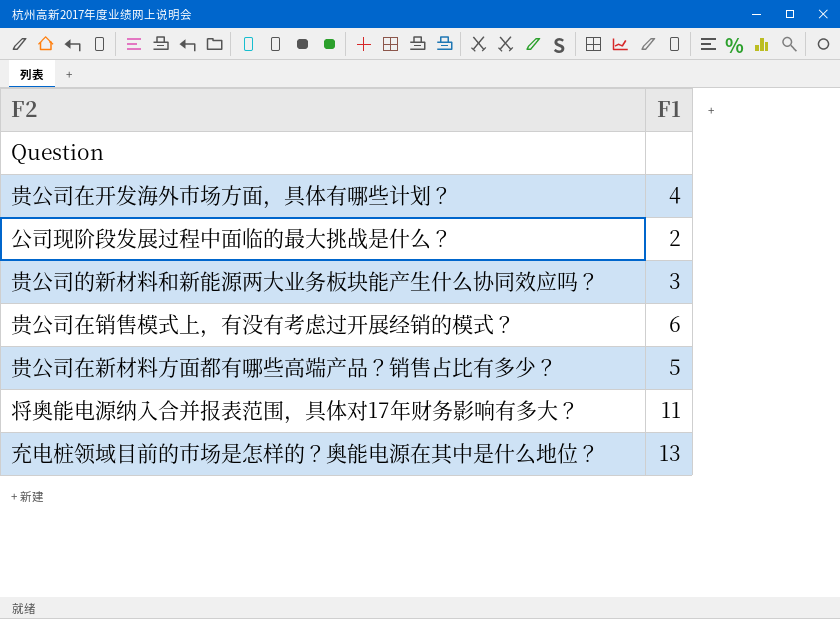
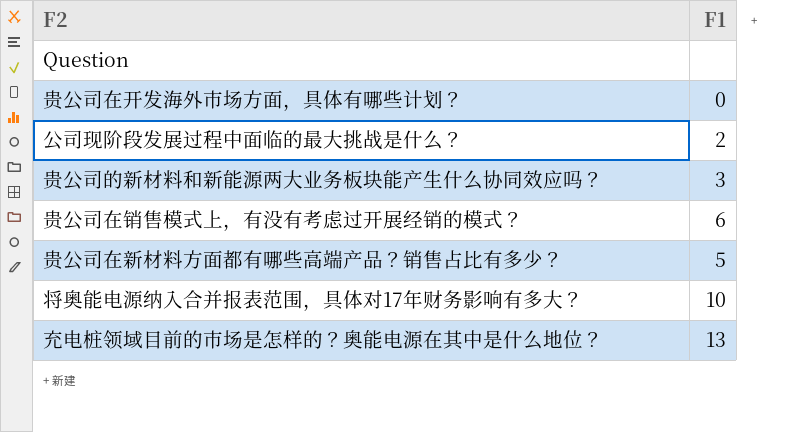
贵公司在开发海外市场方面，具体有哪些计划？ | F1: 4 -> 0
将奥能电源纳入合并报表范围，具体对17年财务影响有多大？ | F1: 11 -> 10

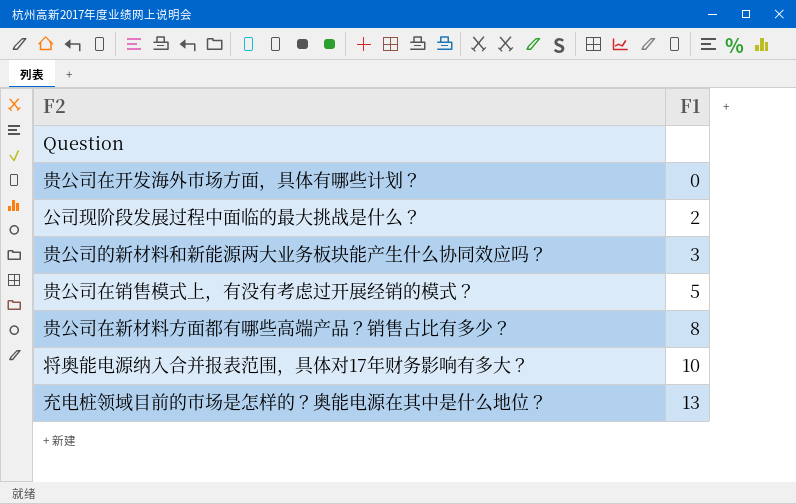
贵公司在销售模式上，有没有考虑过开展经销的模式？ | F1: 6 -> 5
贵公司在新材料方面都有哪些高端产品？销售占比有多少？ | F1: 5 -> 8

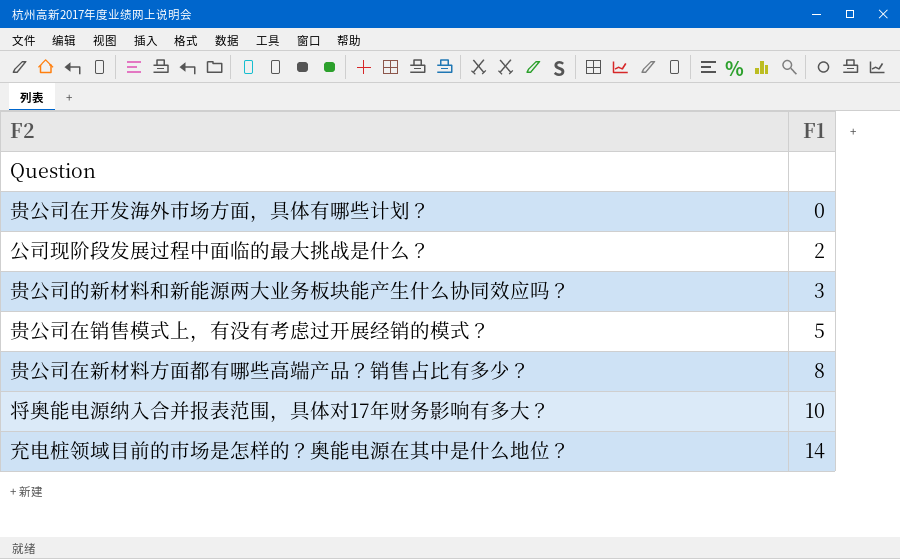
充电桩领域目前的市场是怎样的？奥能电源在其中是什么地位？ | F1: 13 -> 14

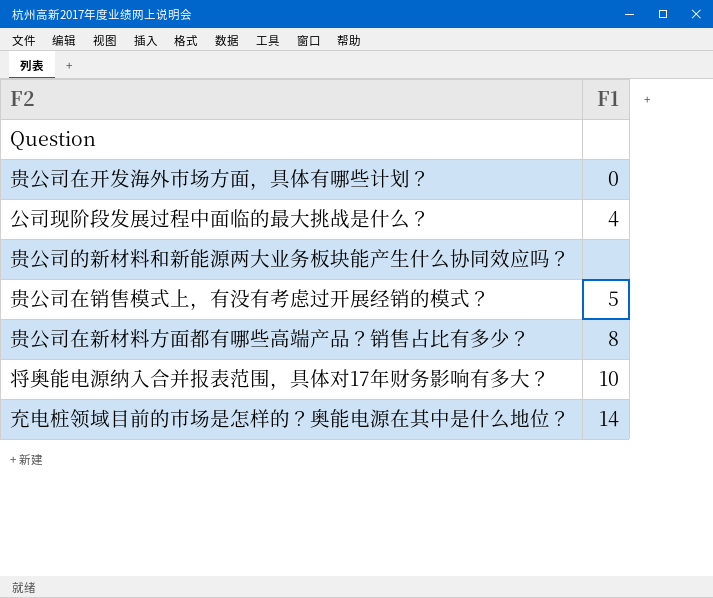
公司现阶段发展过程中面临的最大挑战是什么？ | F1: 2 -> 4
贵公司的新材料和新能源两大业务板块能产生什么协同效应吗？ | F1: 3 -> none

